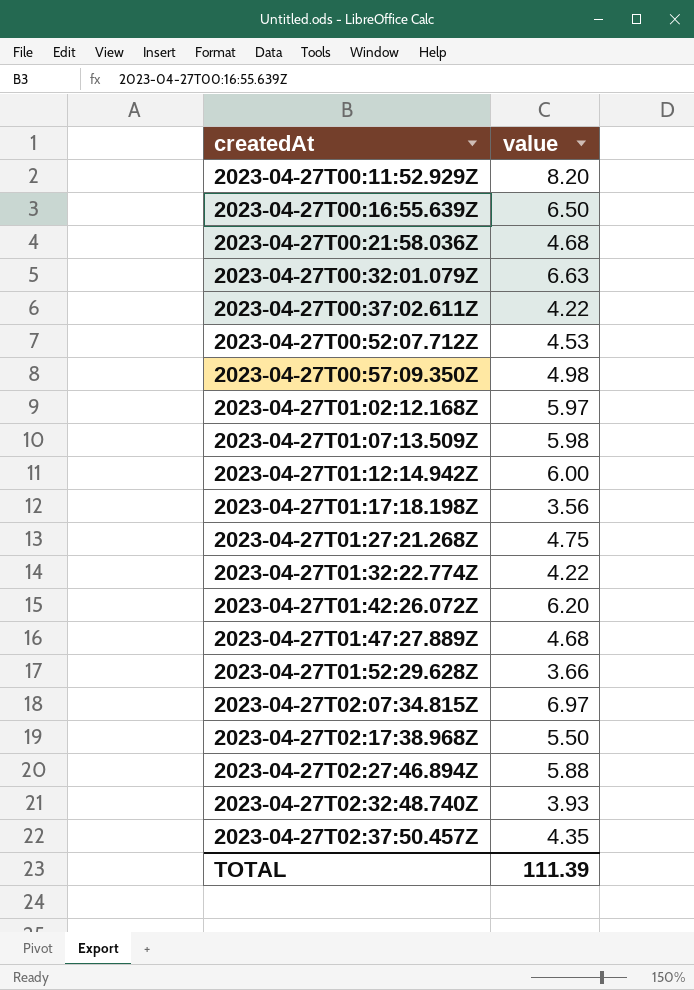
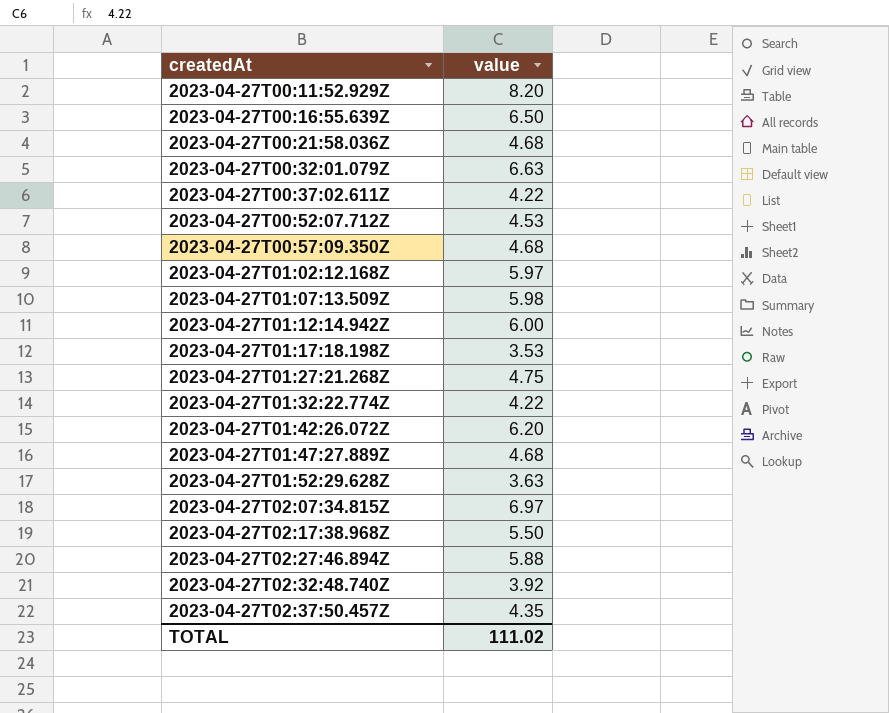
2023-04-27T00:57:09.350Z | value: 4.98 -> 4.68
2023-04-27T01:17:18.198Z | value: 3.56 -> 3.53
2023-04-27T01:52:29.628Z | value: 3.66 -> 3.63
2023-04-27T02:32:48.740Z | value: 3.93 -> 3.92
TOTAL | value: 111.39 -> 111.02

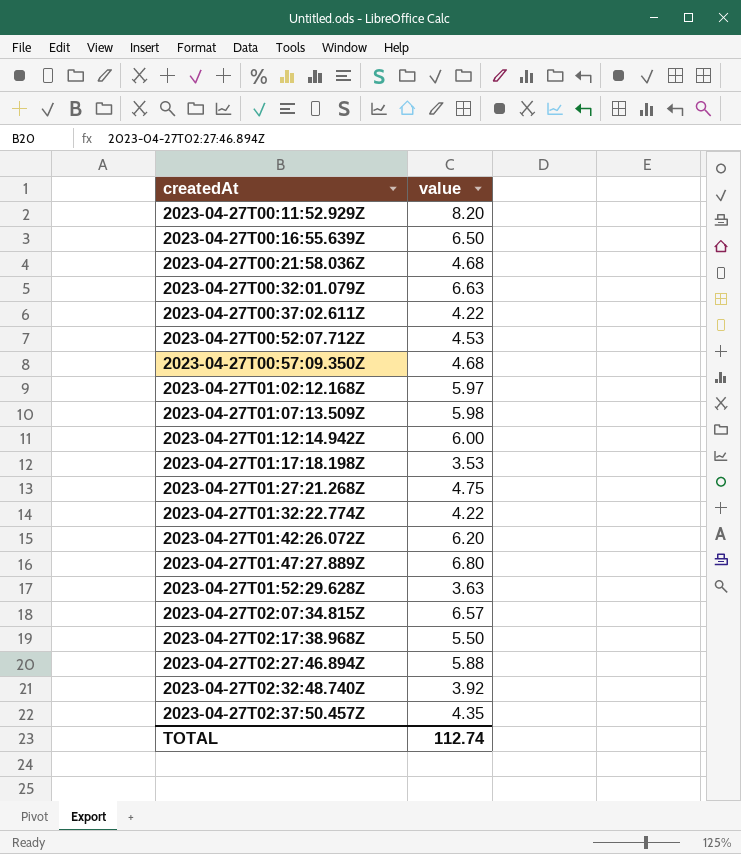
2023-04-27T01:47:27.889Z | value: 4.68 -> 6.80
2023-04-27T02:07:34.815Z | value: 6.97 -> 6.57
TOTAL | value: 111.02 -> 112.74

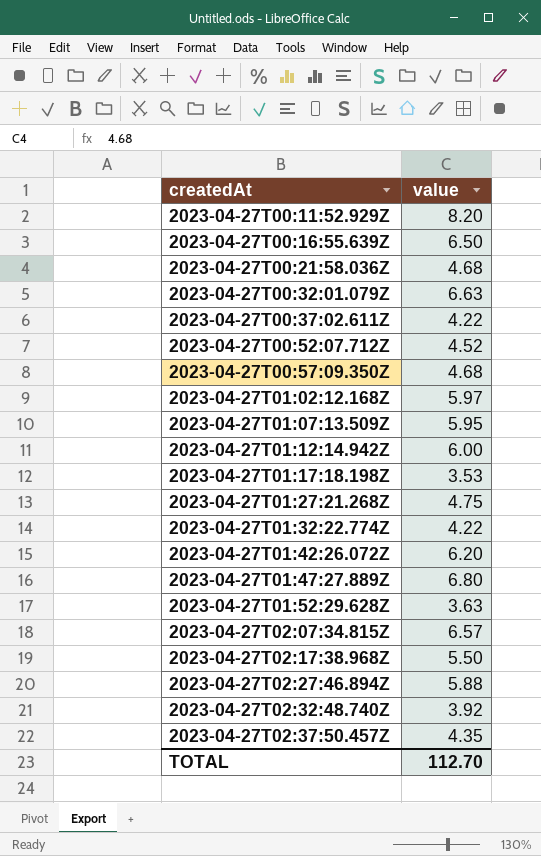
2023-04-27T00:52:07.712Z | value: 4.53 -> 4.52
2023-04-27T01:07:13.509Z | value: 5.98 -> 5.95
TOTAL | value: 112.74 -> 112.70

